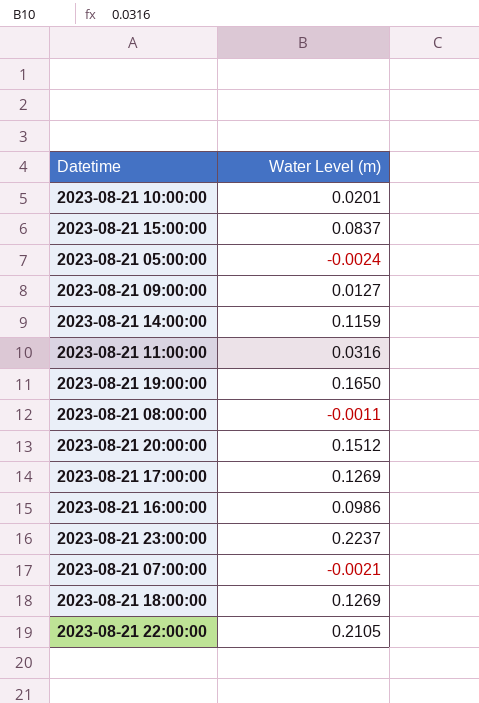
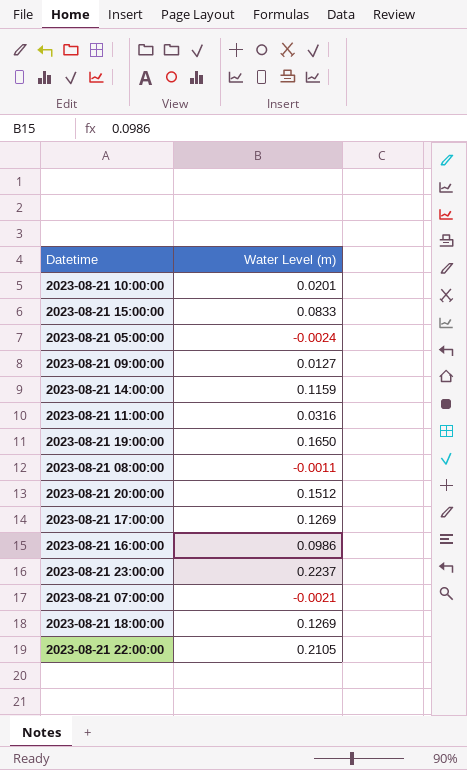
2023-08-21 15:00:00 | Water Level (m): 0.0837 -> 0.0833

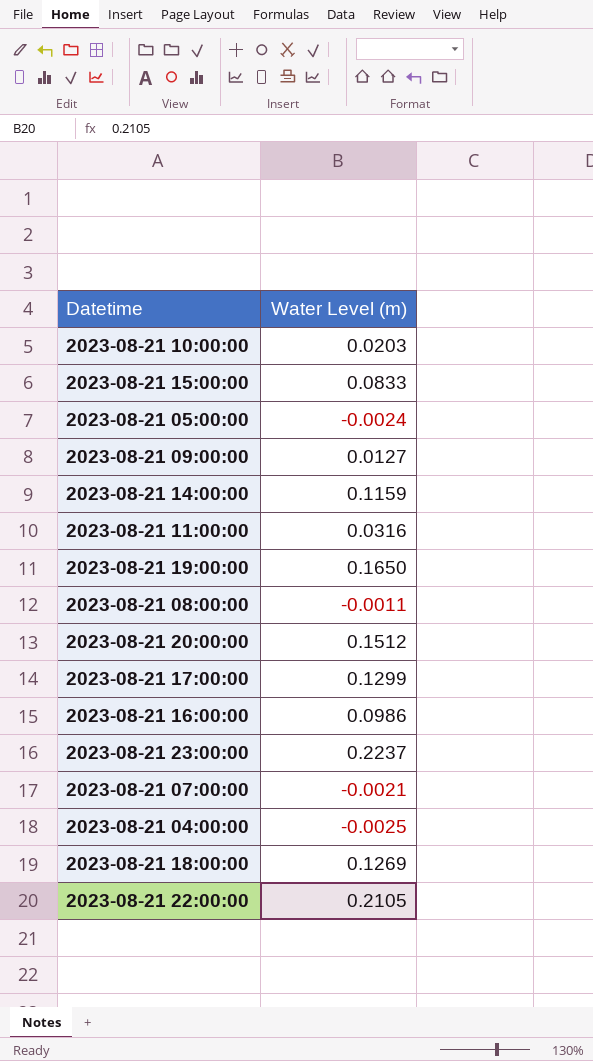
2023-08-21 10:00:00 | Water Level (m): 0.0201 -> 0.0203
2023-08-21 17:00:00 | Water Level (m): 0.1269 -> 0.1299
row 2023-08-21 04:00:00: none -> -0.0025

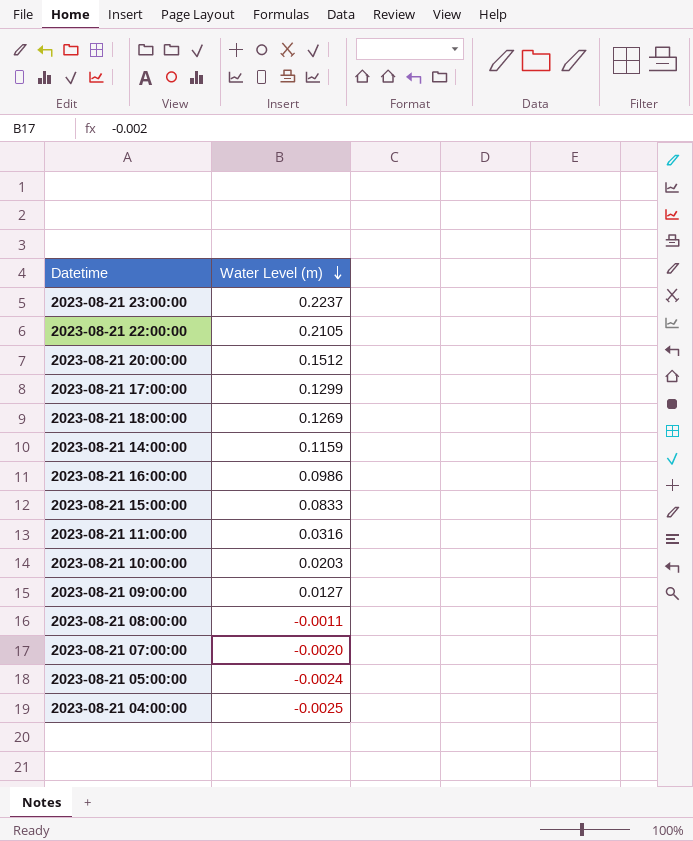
row order: none -> Water Level (m) descending
row 2023-08-21 19:00:00: 0.1650 -> none
2023-08-21 07:00:00 | Water Level (m): -0.0021 -> -0.0020

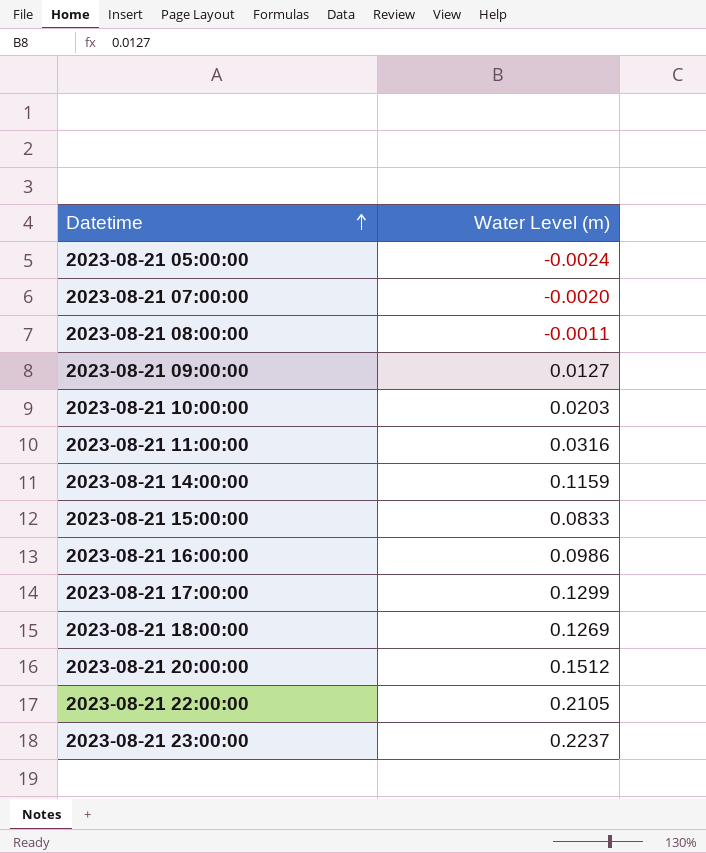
row order: Water Level (m) descending -> Datetime ascending
row 2023-08-21 04:00:00: -0.0025 -> none

